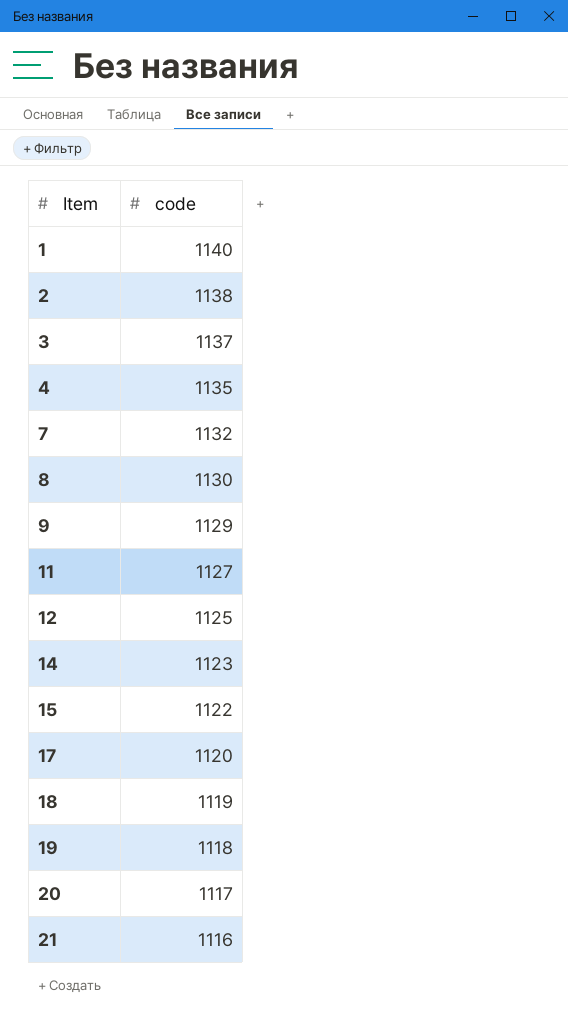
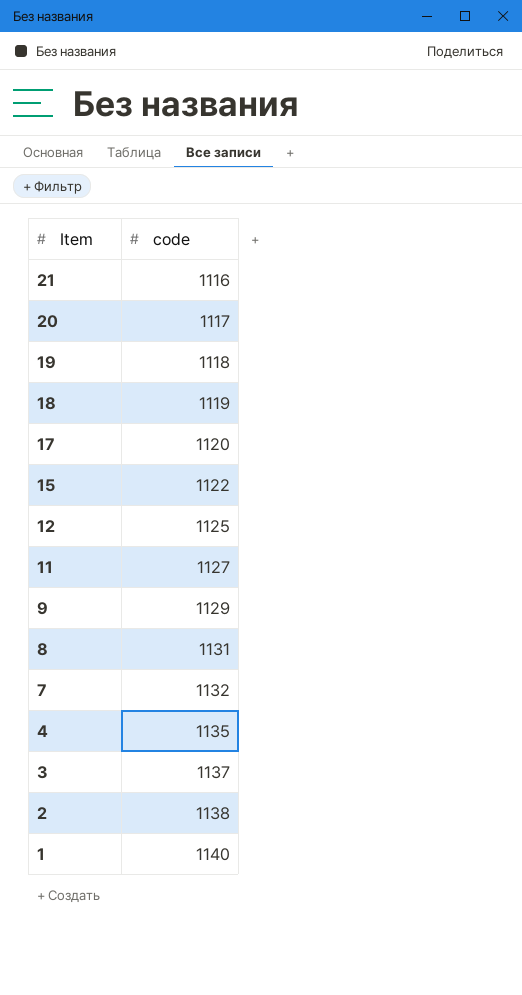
row order: Item ascending -> Item descending
row 14: 1123 -> none
8 | code: 1130 -> 1131

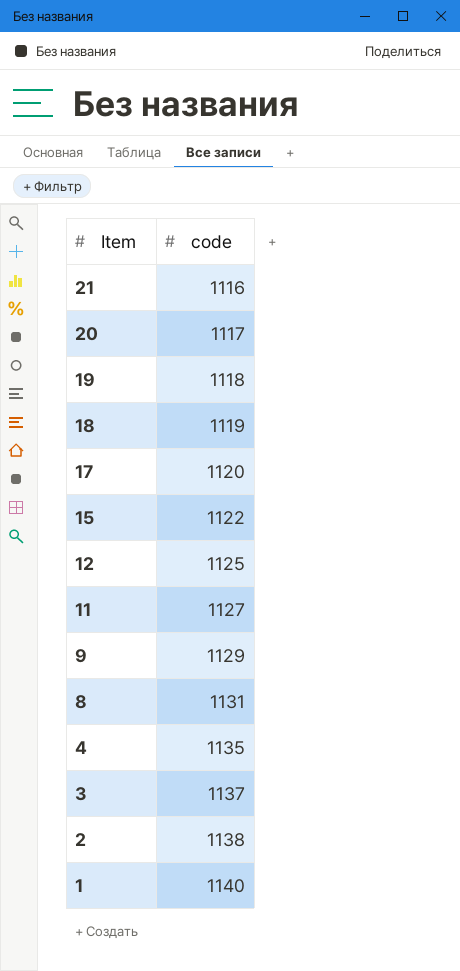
row 7: 1132 -> none

